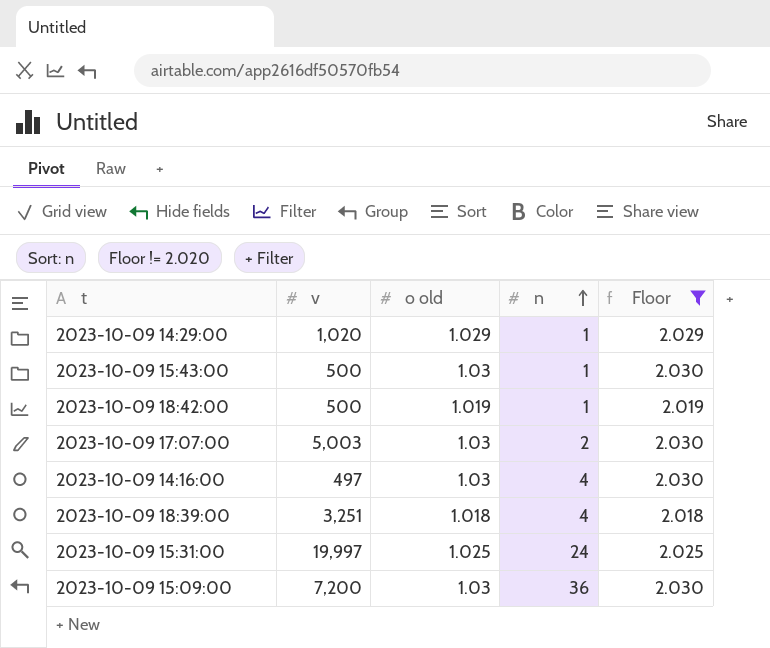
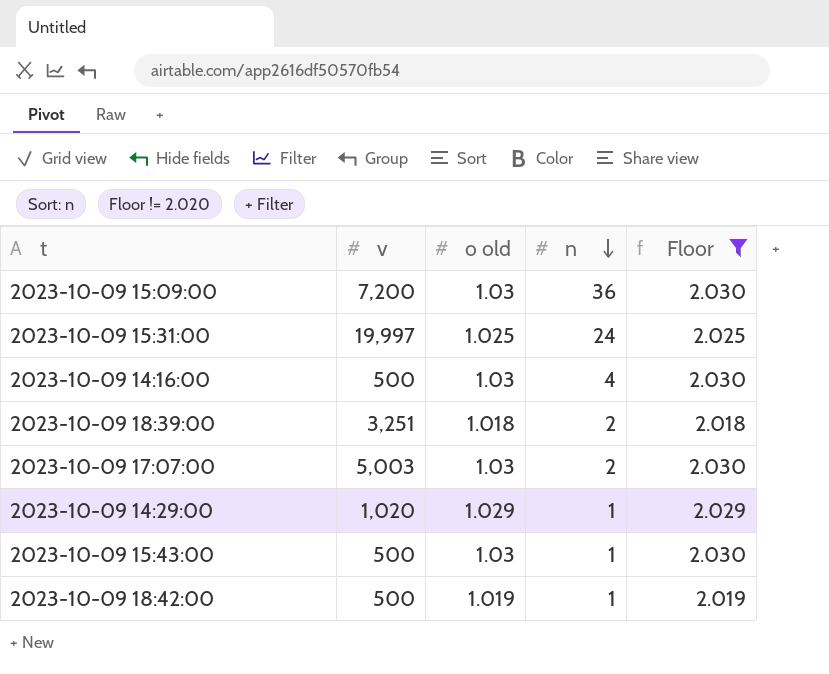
row order: n ascending -> n descending
2023-10-09 14:16:00 | v: 497 -> 500
2023-10-09 18:39:00 | n: 4 -> 2

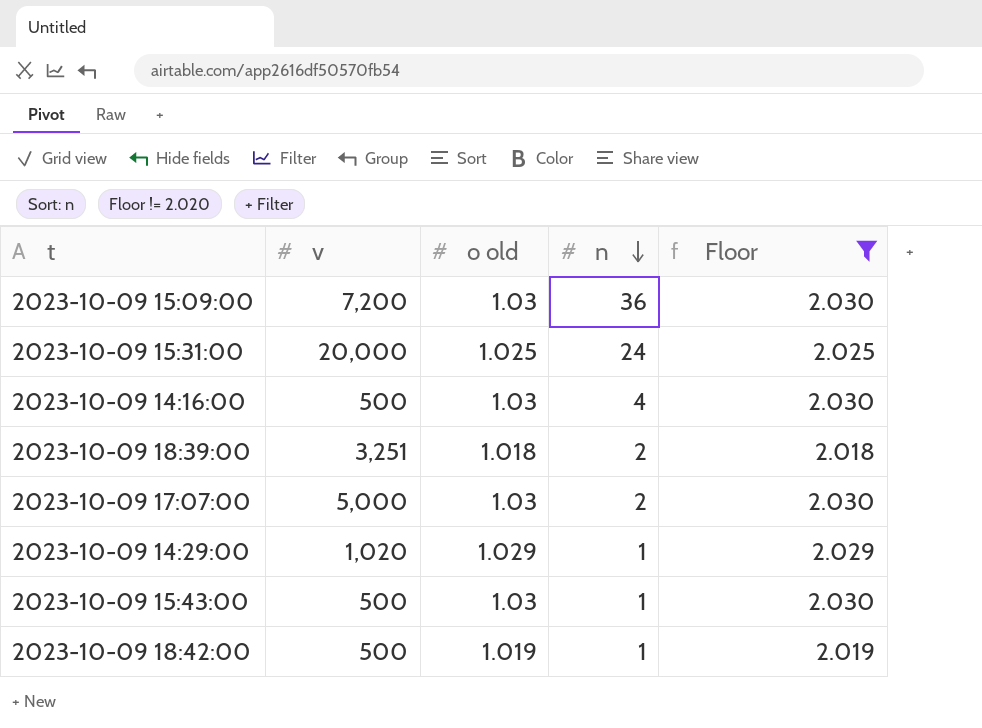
2023-10-09 15:31:00 | v: 19,997 -> 20,000
2023-10-09 17:07:00 | v: 5,003 -> 5,000

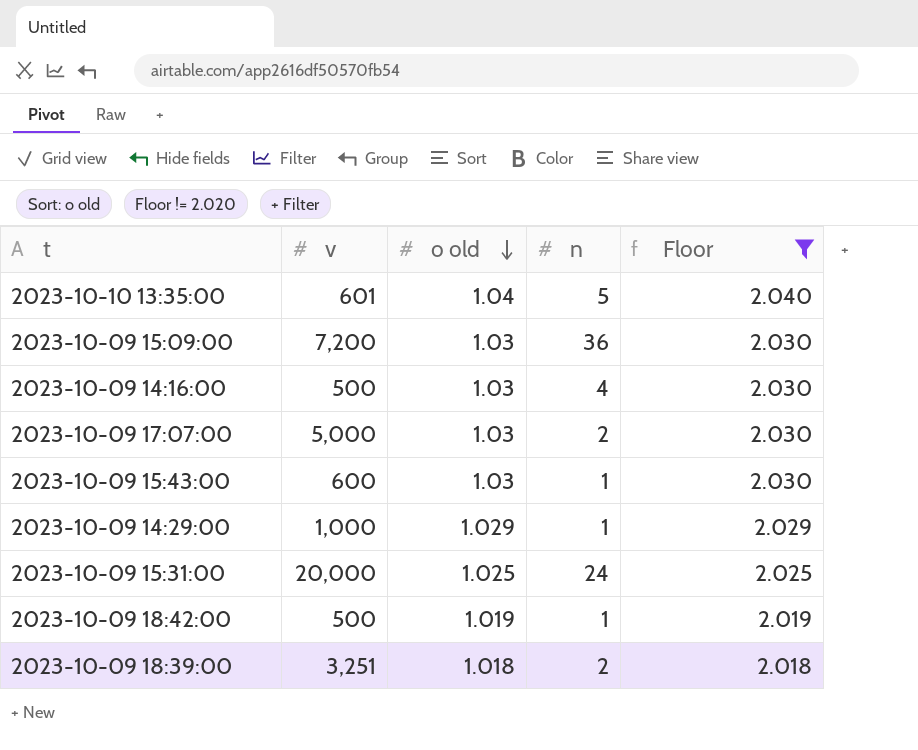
row order: n descending -> o old descending
row 2023-10-10 13:35:00: none -> 601 | 1.04 | 5 | 2.040
2023-10-09 15:43:00 | v: 500 -> 600
2023-10-09 14:29:00 | v: 1,020 -> 1,000

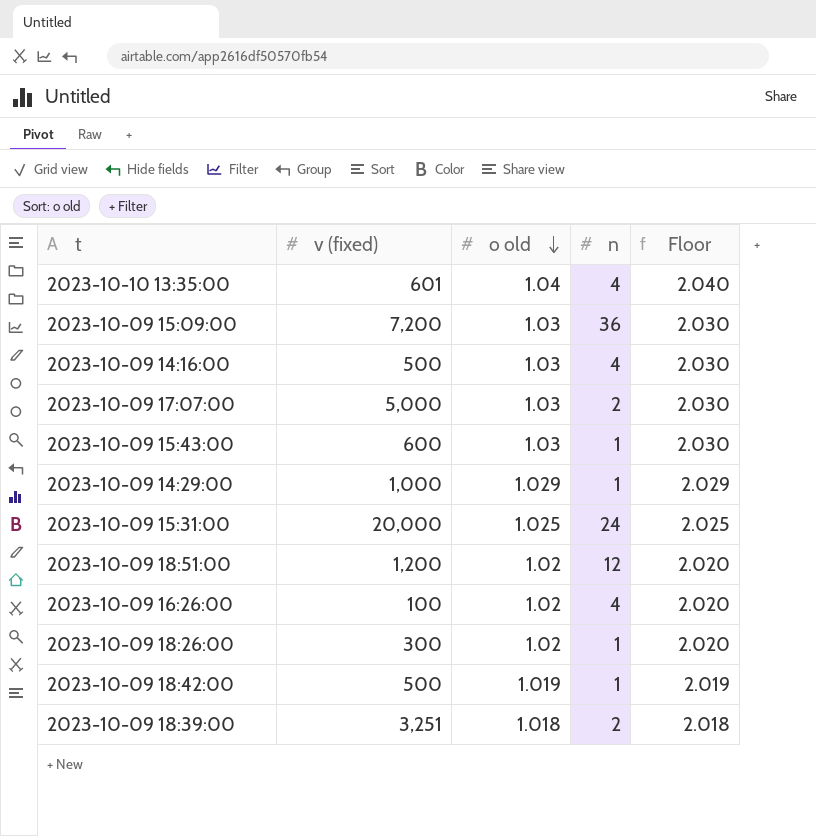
filter: Floor != 2.020 -> none
column name: v -> v (fixed)
2023-10-10 13:35:00 | n: 5 -> 4

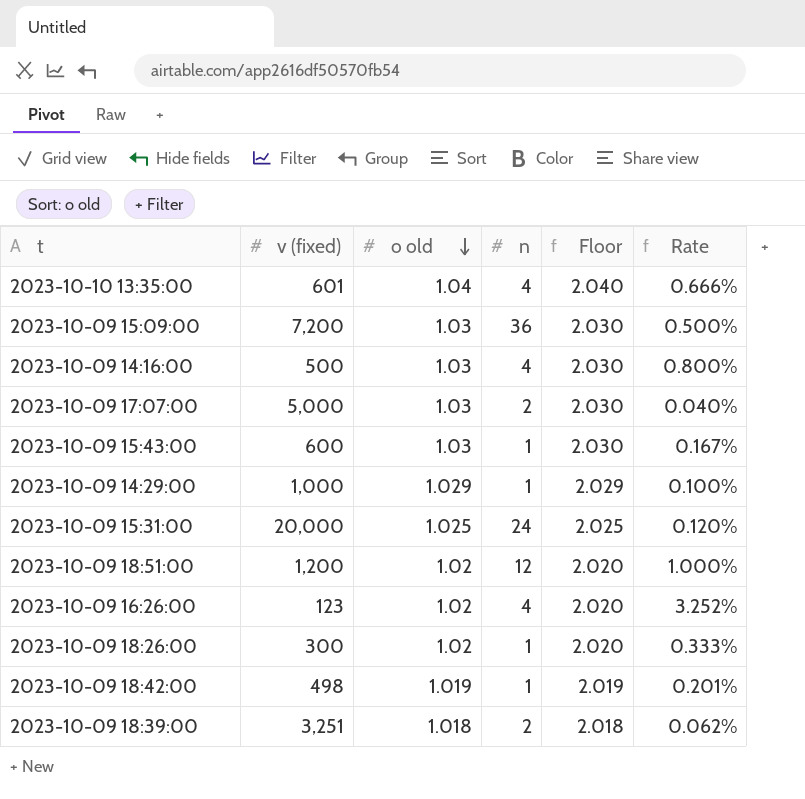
column Rate | formula: none -> [n] / [v (fixed)]
2023-10-09 16:26:00 | v (fixed): 100 -> 123
2023-10-09 18:42:00 | v (fixed): 500 -> 498

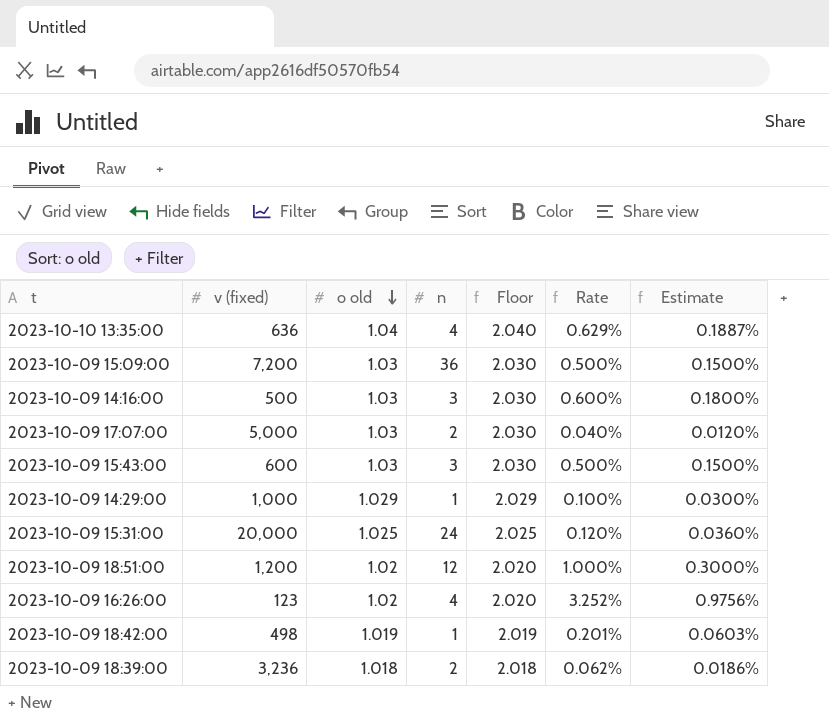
column Estimate | formula: none -> [Rate] * 0.3
row 2023-10-09 18:26:00: 300 | 1.02 | 1 | 2.020 | 0.333% -> none
2023-10-10 13:35:00 | v (fixed): 601 -> 636
2023-10-10 13:35:00 | Rate: 0.666% -> 0.629%
2023-10-09 14:16:00 | n: 4 -> 3
2023-10-09 14:16:00 | Rate: 0.800% -> 0.600%
2023-10-09 15:43:00 | n: 1 -> 3
2023-10-09 15:43:00 | Rate: 0.167% -> 0.500%
2023-10-09 18:39:00 | v (fixed): 3,251 -> 3,236

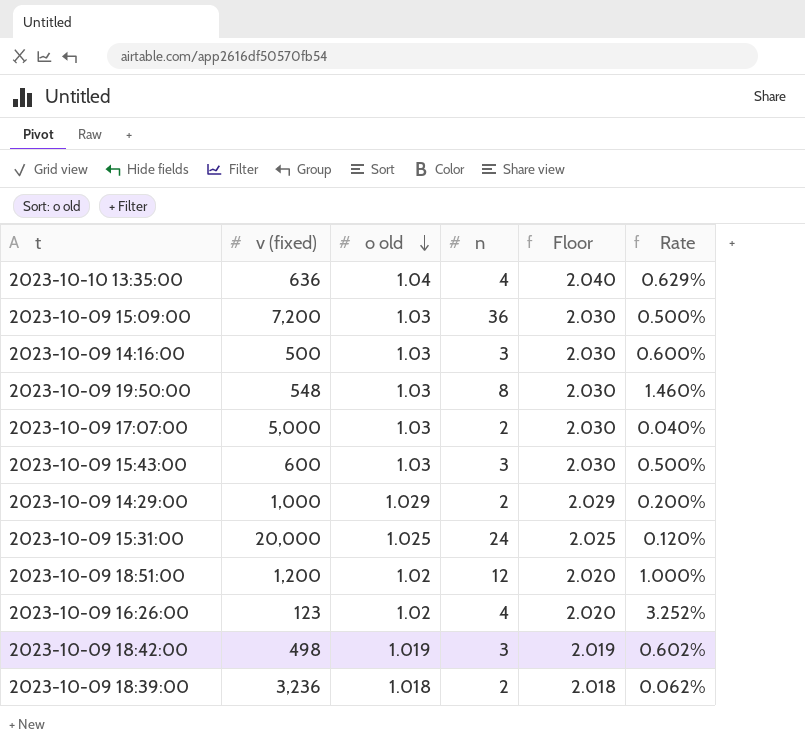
column Estimate | formula: [Rate] * 0.3 -> none
row 2023-10-09 19:50:00: none -> 548 | 1.03 | 8 | 2.030 | 1.460%
2023-10-09 14:29:00 | n: 1 -> 2
2023-10-09 14:29:00 | Rate: 0.100% -> 0.200%
2023-10-09 18:42:00 | n: 1 -> 3
2023-10-09 18:42:00 | Rate: 0.201% -> 0.602%

